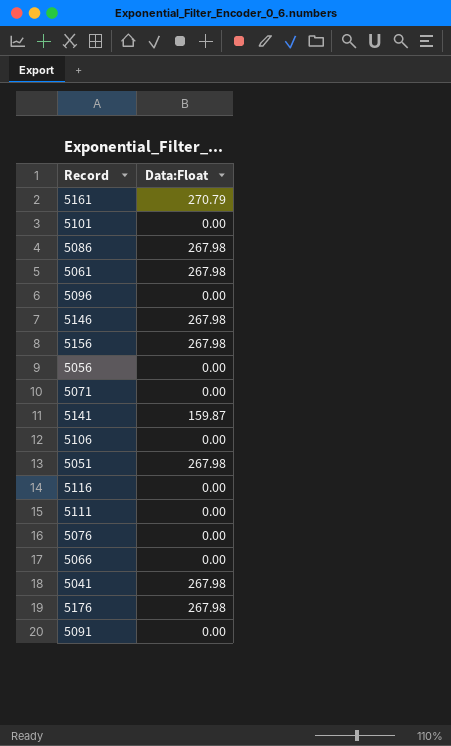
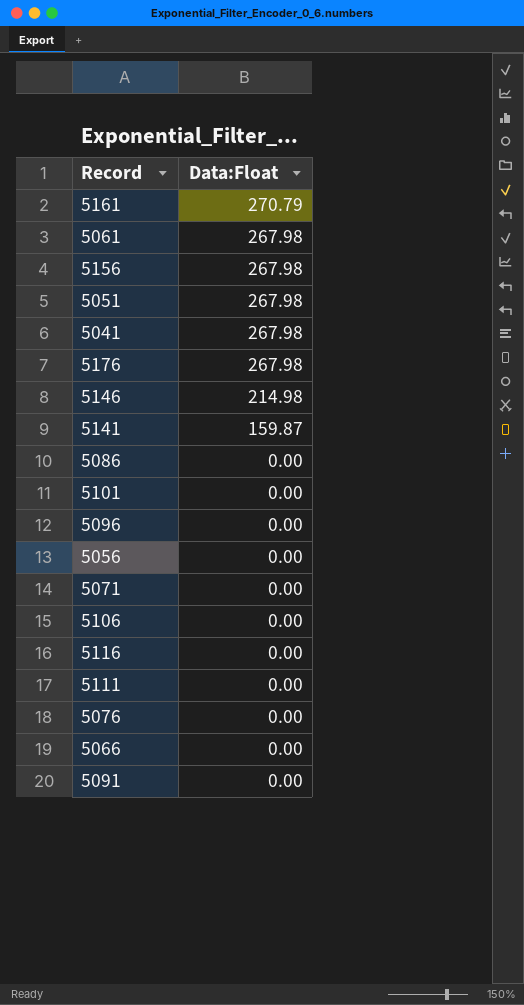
row order: none -> Data:Float descending
5146 | Data:Float: 267.98 -> 214.98
5086 | Data:Float: 267.98 -> 0.00

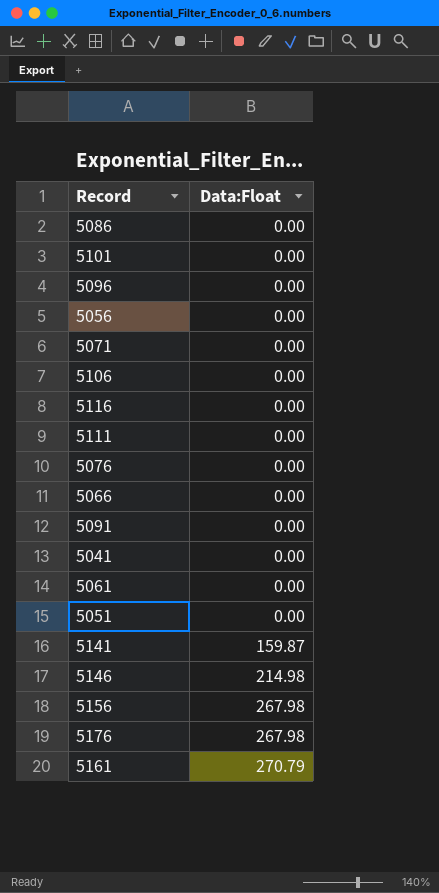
row order: Data:Float descending -> Data:Float ascending
5041 | Data:Float: 267.98 -> 0.00
5061 | Data:Float: 267.98 -> 0.00
5051 | Data:Float: 267.98 -> 0.00

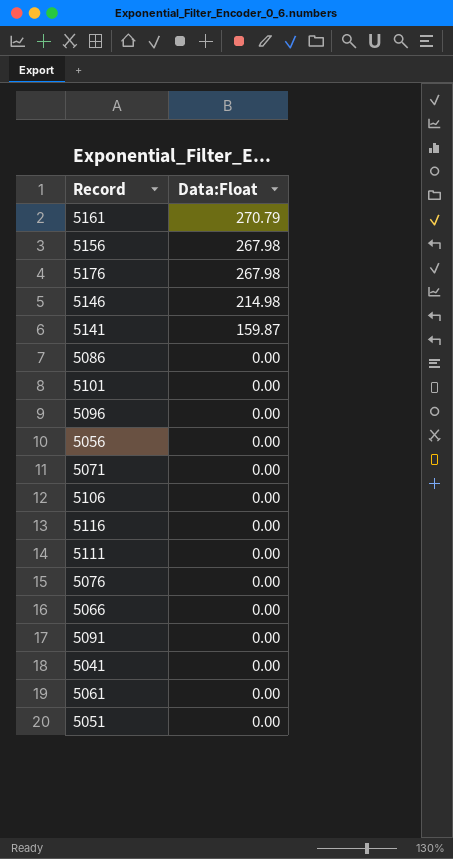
row order: Data:Float ascending -> Data:Float descending

